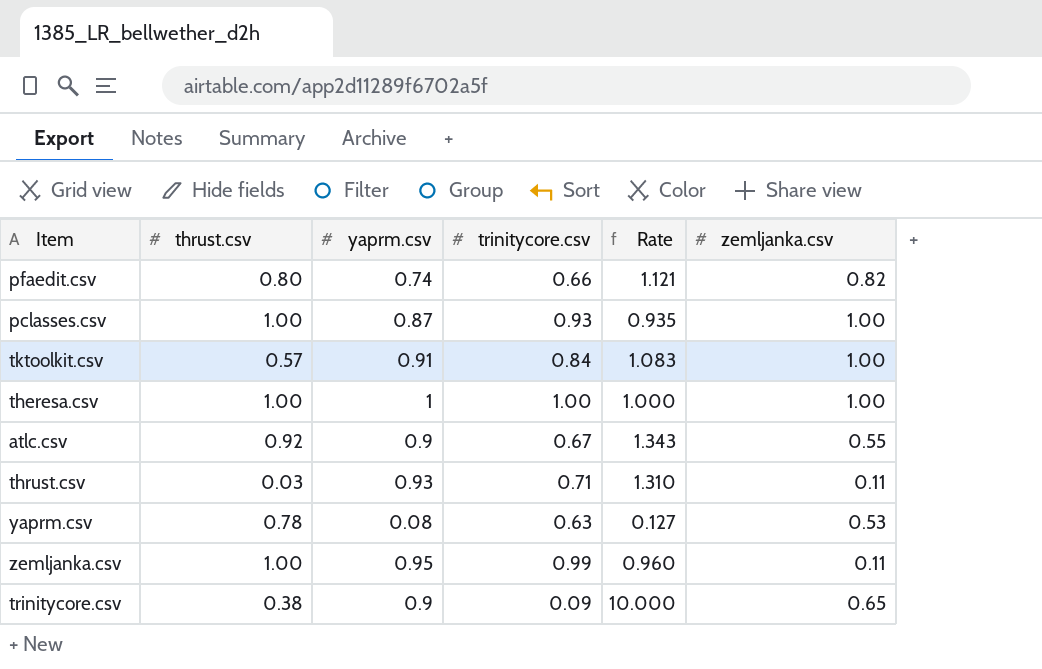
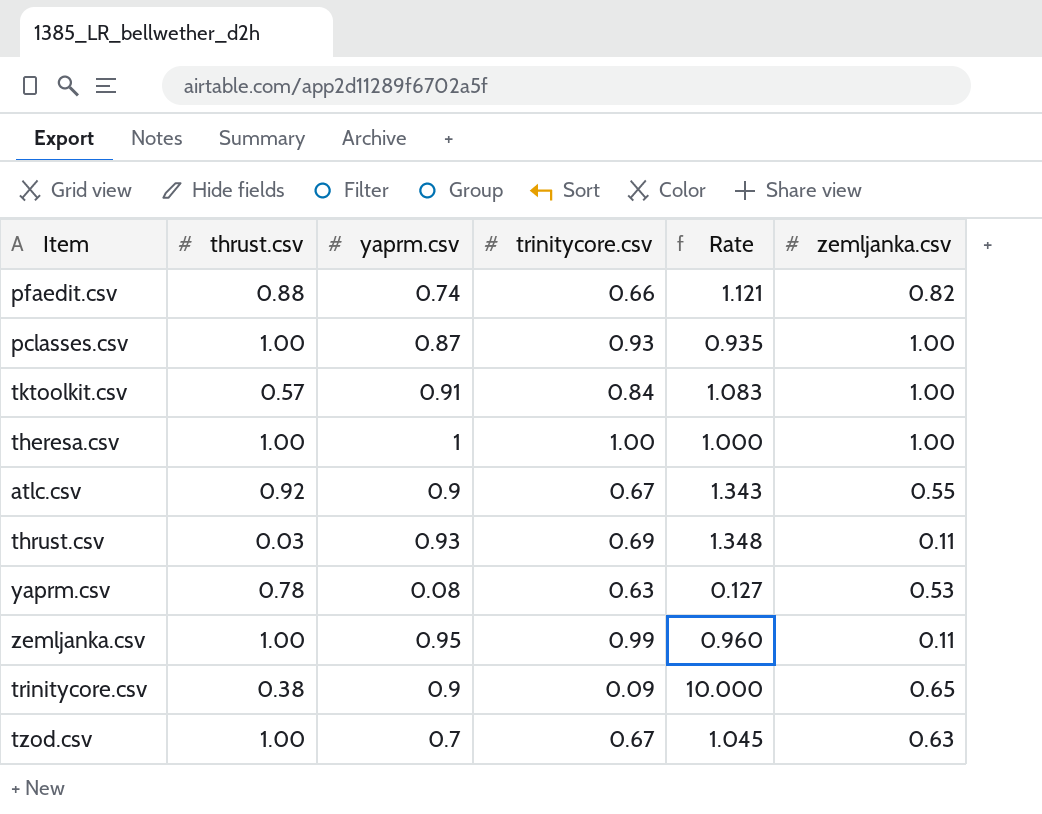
pfaedit.csv | thrust.csv: 0.80 -> 0.88
thrust.csv | trinitycore.csv: 0.71 -> 0.69
thrust.csv | Rate: 1.310 -> 1.348
row tzod.csv: none -> 1.00 | 0.7 | 0.67 | 1.045 | 0.63

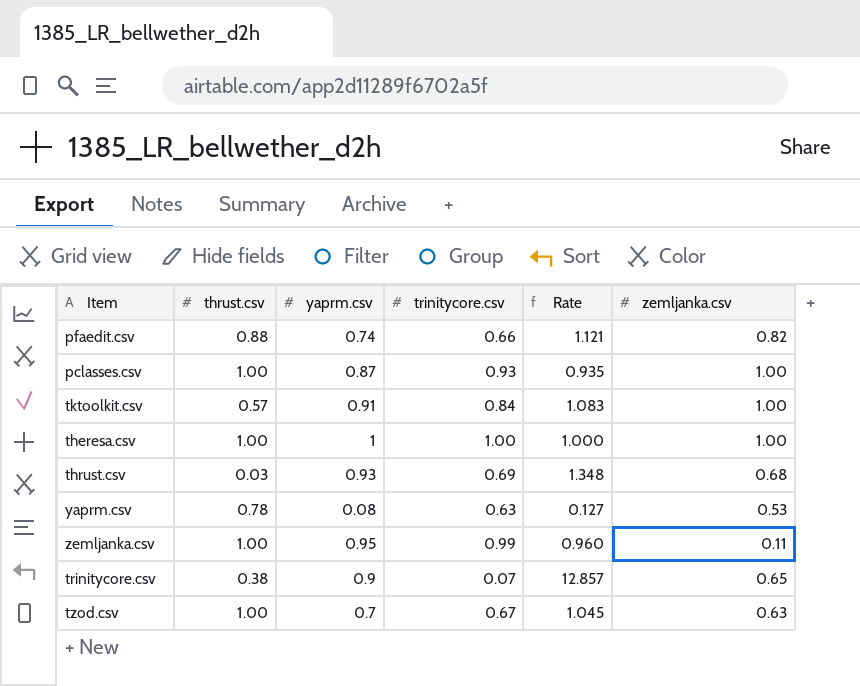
row atlc.csv: 0.92 | 0.9 | 0.67 | 1.343 | 0.55 -> none
thrust.csv | zemljanka.csv: 0.11 -> 0.68
trinitycore.csv | trinitycore.csv: 0.09 -> 0.07
trinitycore.csv | Rate: 10.000 -> 12.857

